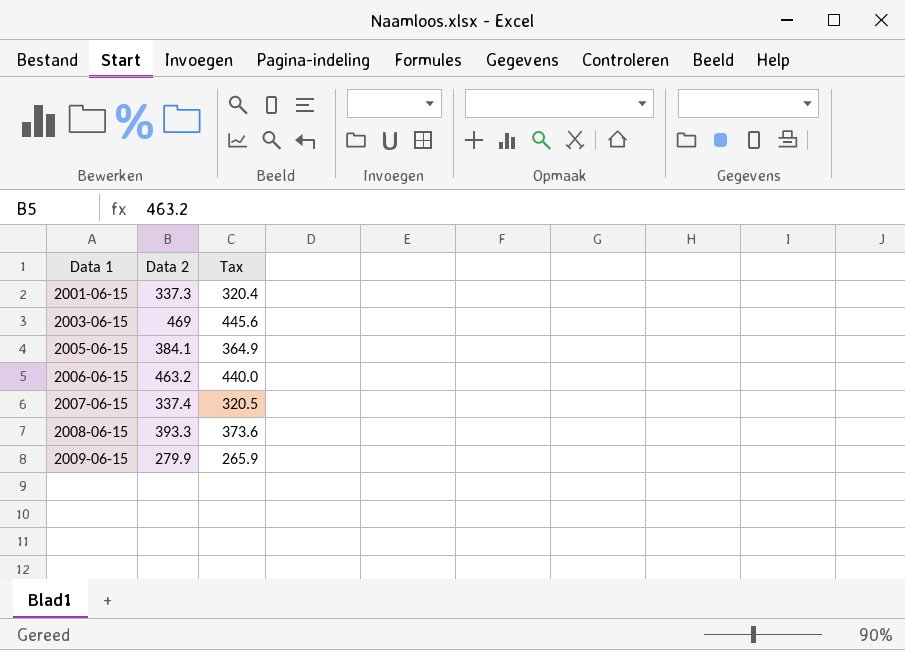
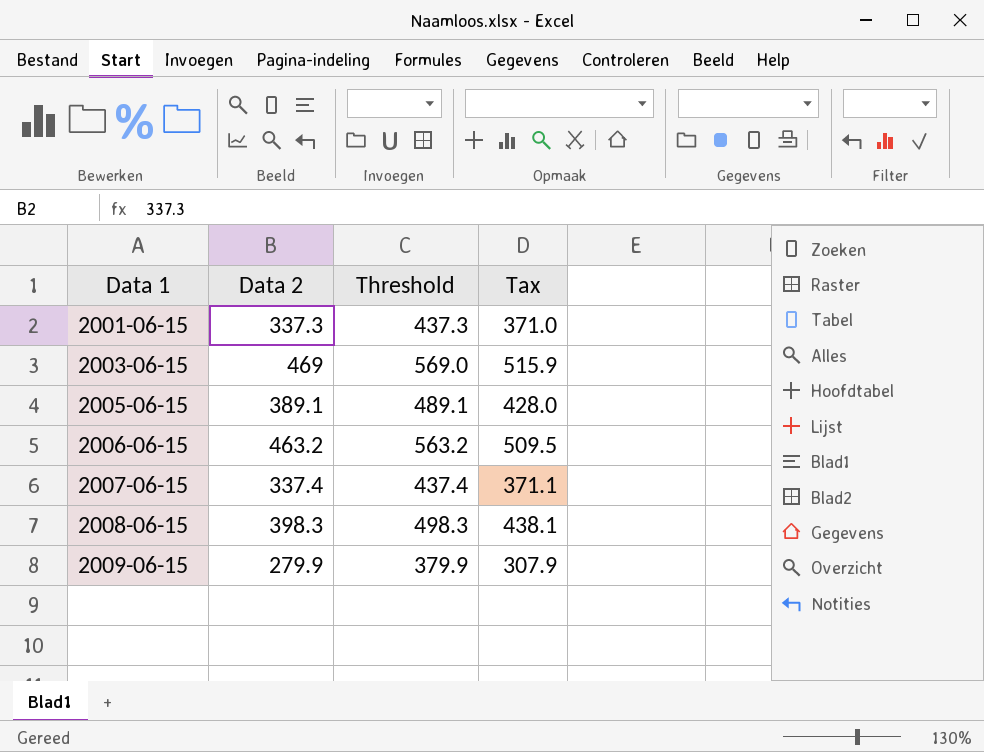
column Threshold | formula: none -> [Data 2] + 100
column Tax | formula: [Data 2] * 0.95 -> [Data 2] * 1.1
2005-06-15 | Data 2: 384.1 -> 389.1
2008-06-15 | Data 2: 393.3 -> 398.3

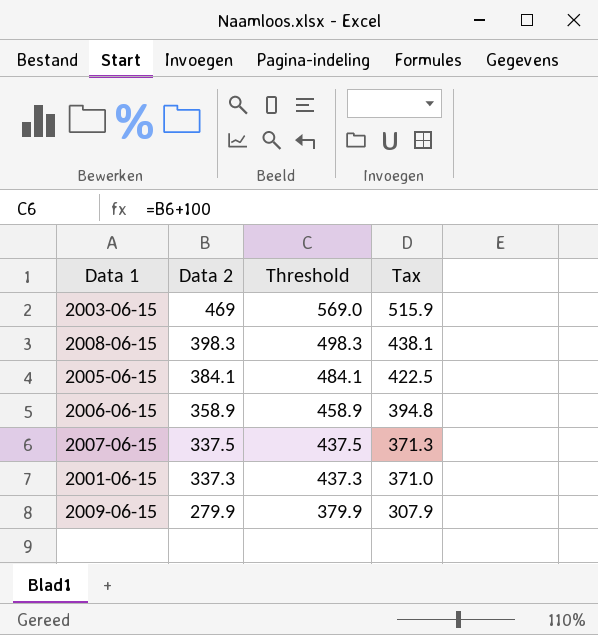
row order: Data 1 ascending -> Data 2 descending
2005-06-15 | Data 2: 389.1 -> 384.1
2005-06-15 | Threshold: 489.1 -> 484.1
2005-06-15 | Tax: 428.0 -> 422.5
2006-06-15 | Data 2: 463.2 -> 358.9
2006-06-15 | Threshold: 563.2 -> 458.9
2006-06-15 | Tax: 509.5 -> 394.8
2007-06-15 | Data 2: 337.4 -> 337.5
2007-06-15 | Threshold: 437.4 -> 437.5
2007-06-15 | Tax: 371.1 -> 371.3

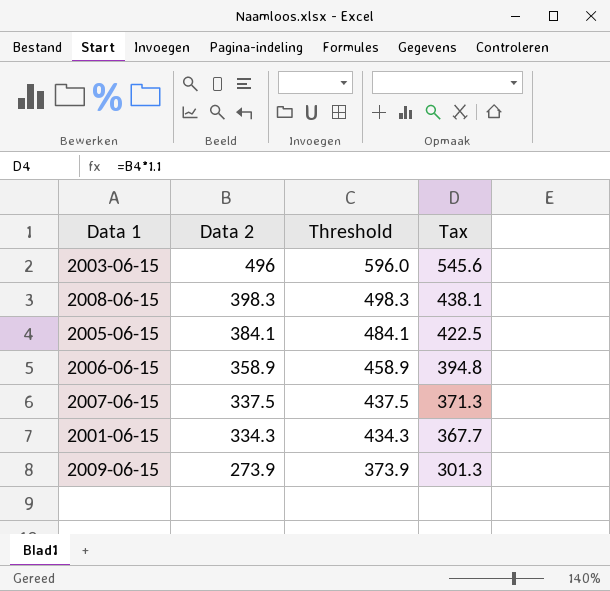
2003-06-15 | Data 2: 469 -> 496
2003-06-15 | Threshold: 569.0 -> 596.0
2003-06-15 | Tax: 515.9 -> 545.6
2001-06-15 | Data 2: 337.3 -> 334.3
2001-06-15 | Threshold: 437.3 -> 434.3
2001-06-15 | Tax: 371.0 -> 367.7
2009-06-15 | Data 2: 279.9 -> 273.9
2009-06-15 | Threshold: 379.9 -> 373.9
2009-06-15 | Tax: 307.9 -> 301.3

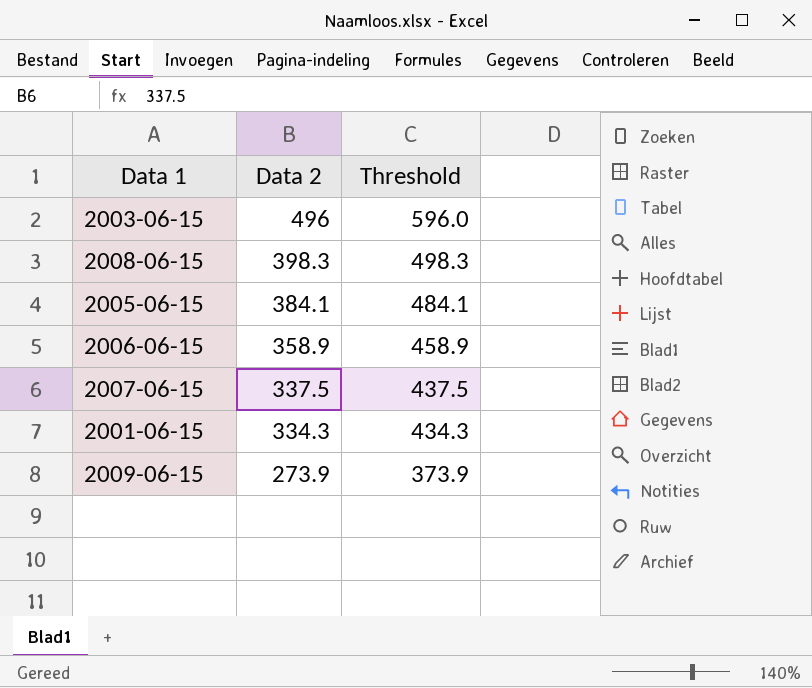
column Tax | formula: [Data 2] * 1.1 -> none

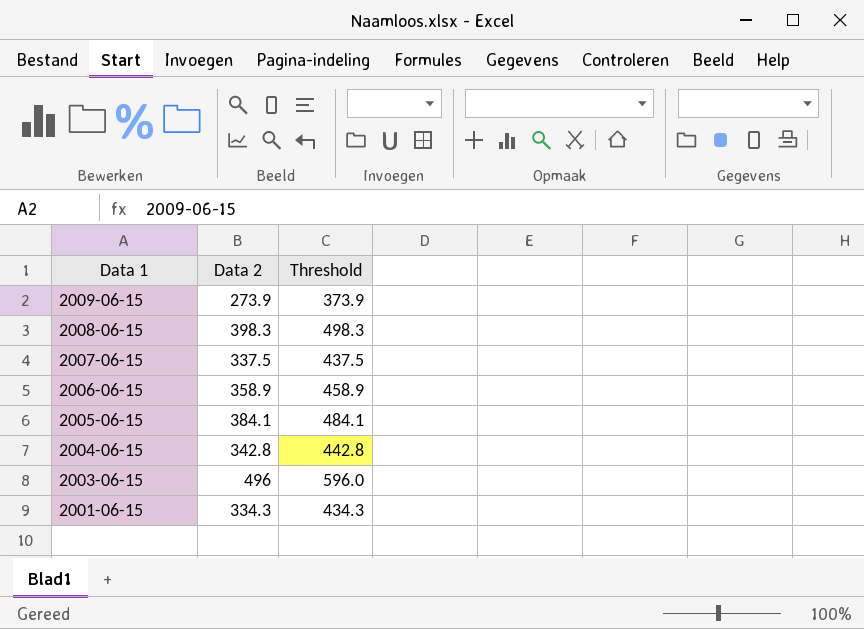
row order: Data 2 descending -> Data 1 descending
row 2004-06-15: none -> 342.8 | 442.8

